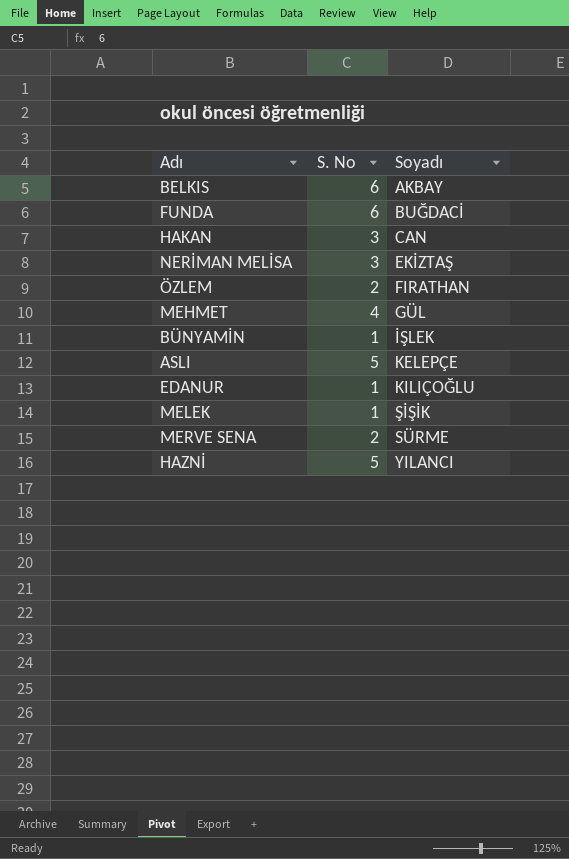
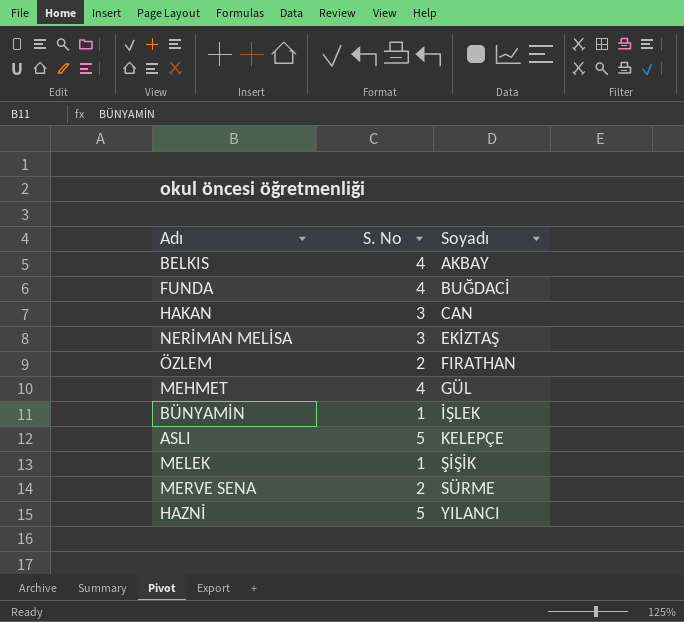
row EDANUR: 1 | KILIÇOĞLU -> none
BELKIS | S. No: 6 -> 4
FUNDA | S. No: 6 -> 4

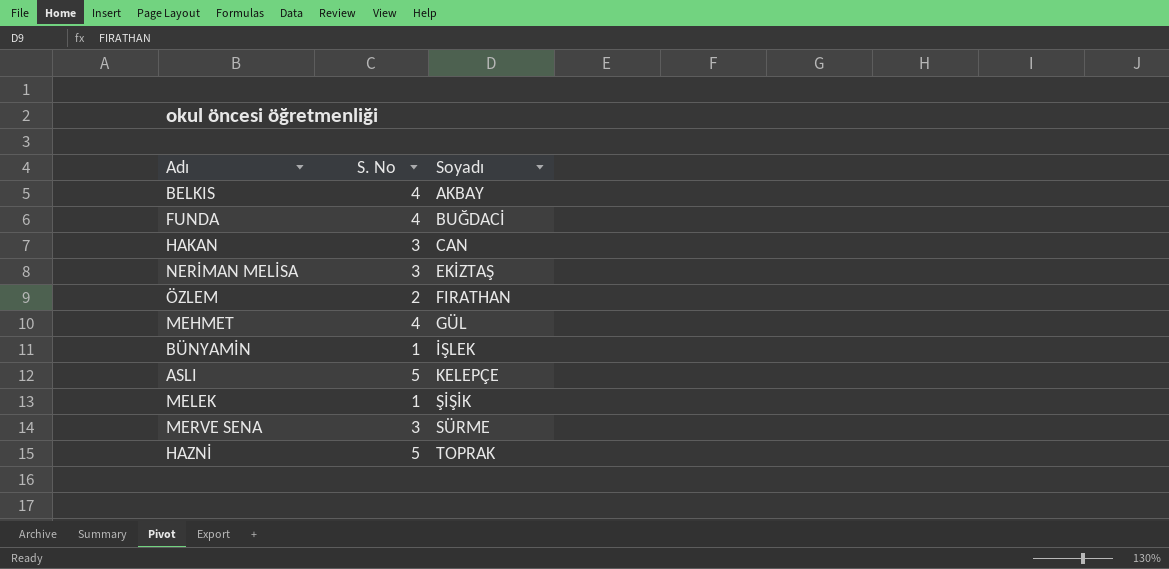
MERVE SENA | S. No: 2 -> 3
HAZNİ | Soyadı: YILANCI -> TOPRAK

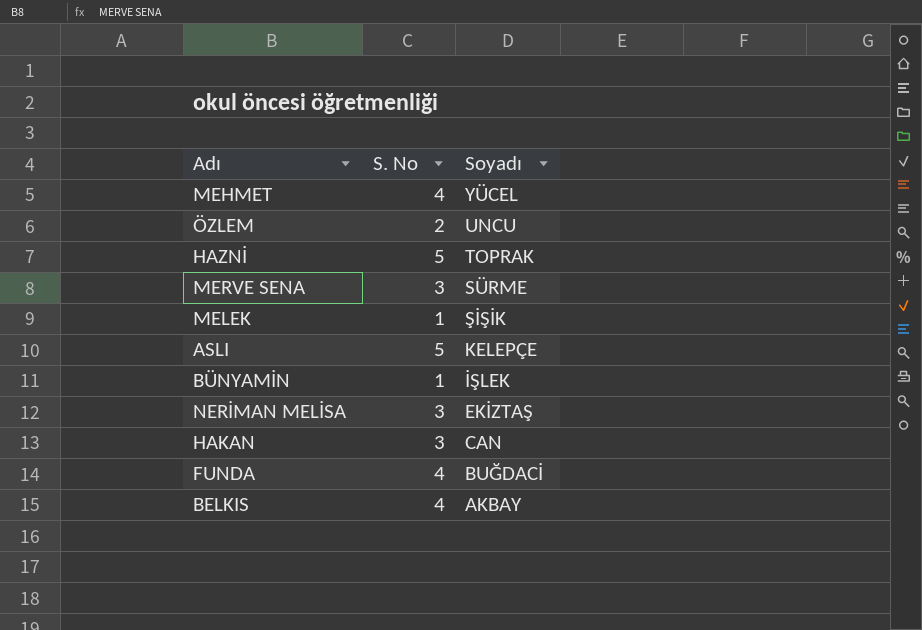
row order: Soyadı ascending -> Soyadı descending
MEHMET | Soyadı: GÜL -> YÜCEL
ÖZLEM | Soyadı: FIRATHAN -> UNCU

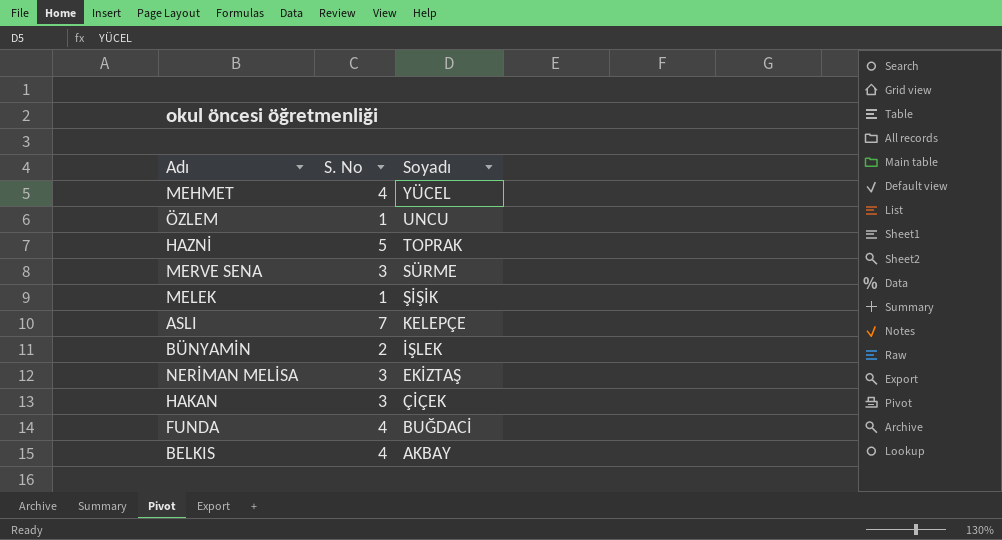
ÖZLEM | S. No: 2 -> 1
ASLI | S. No: 5 -> 7
BÜNYAMİN | S. No: 1 -> 2
HAKAN | Soyadı: CAN -> ÇİÇEK

